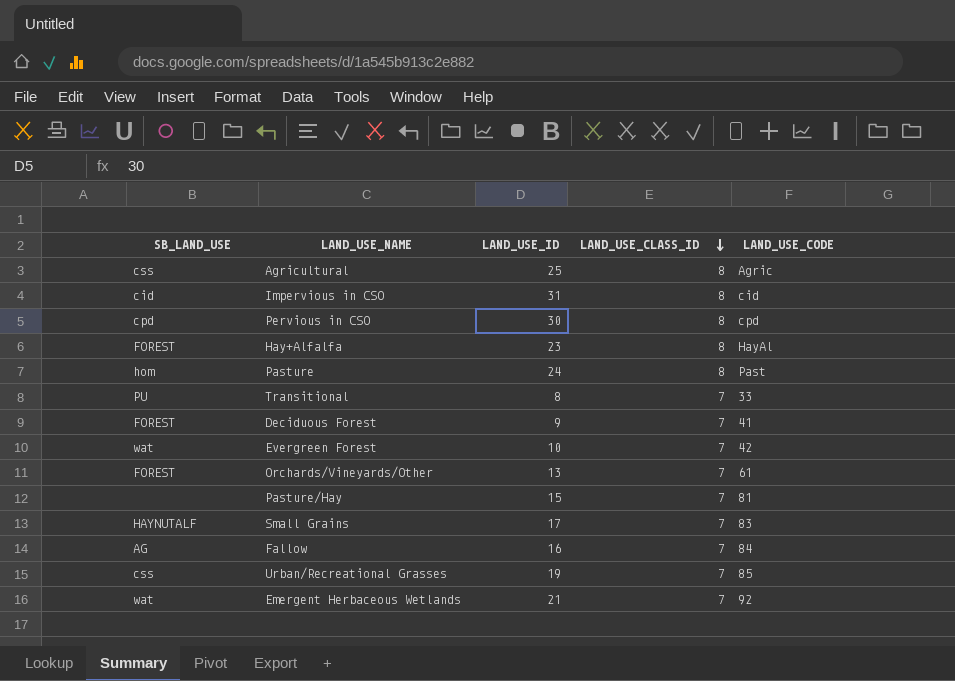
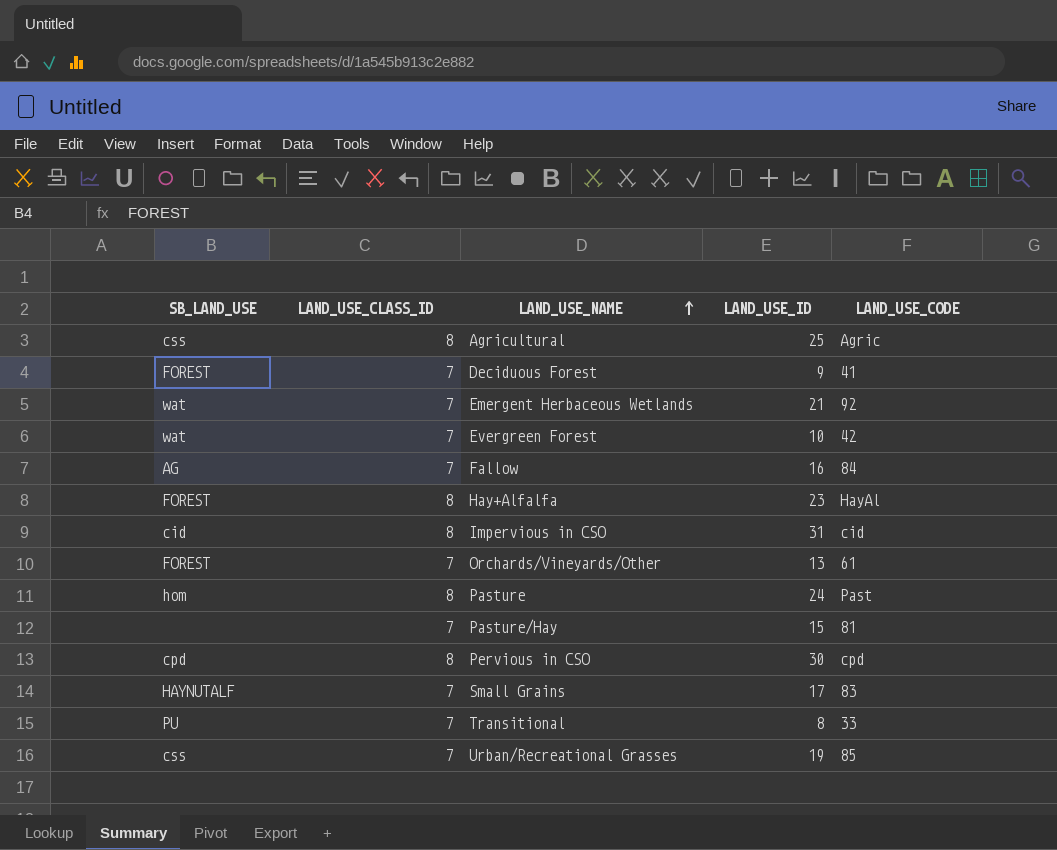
row order: LAND_USE_CLASS_ID descending -> LAND_USE_NAME ascending
column LAND_USE_CLASS_ID | position: 4 -> 2

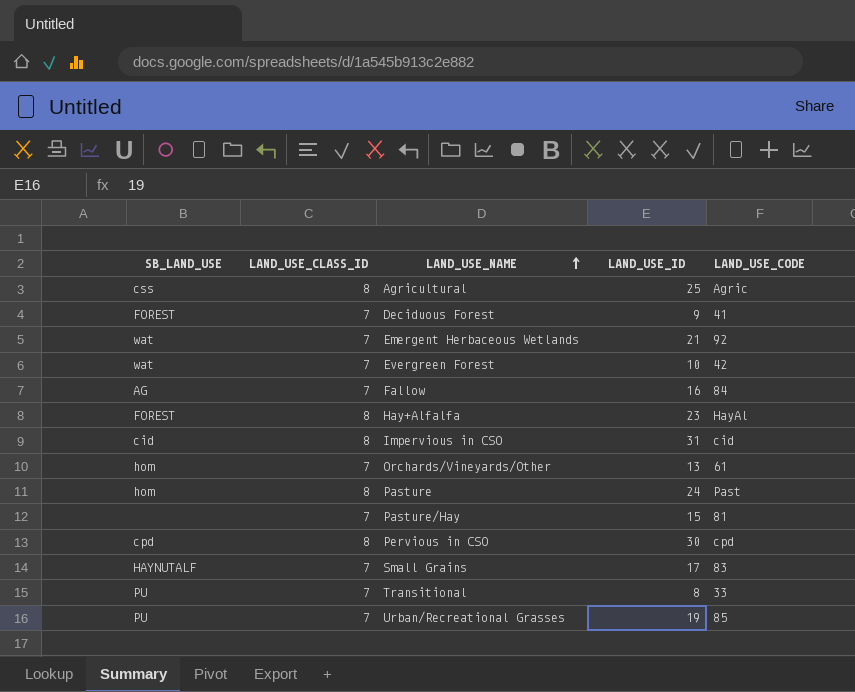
Orchards/Vineyards/Other | SB_LAND_USE: FOREST -> hom
Urban/Recreational Grasses | SB_LAND_USE: css -> PU

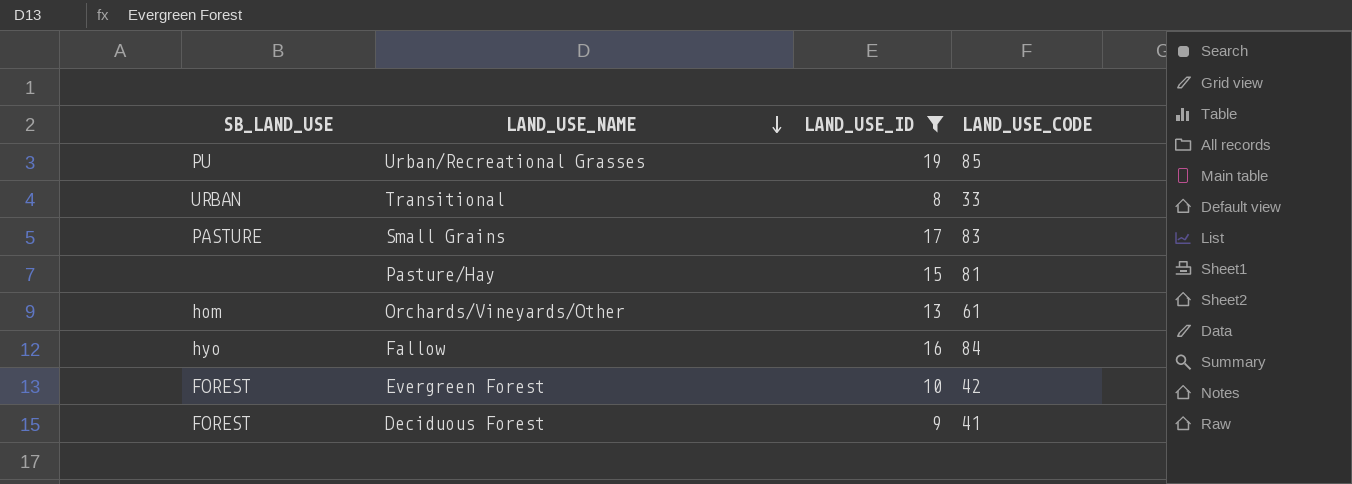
filter: none -> LAND_USE_ID <= 19
row order: LAND_USE_NAME ascending -> LAND_USE_NAME descending
column LAND_USE_CLASS_ID | position: 2 -> none
Transitional | SB_LAND_USE: PU -> URBAN
Small Grains | SB_LAND_USE: HAYNUTALF -> PASTURE
Fallow | SB_LAND_USE: AG -> hyo
Evergreen Forest | SB_LAND_USE: wat -> FOREST

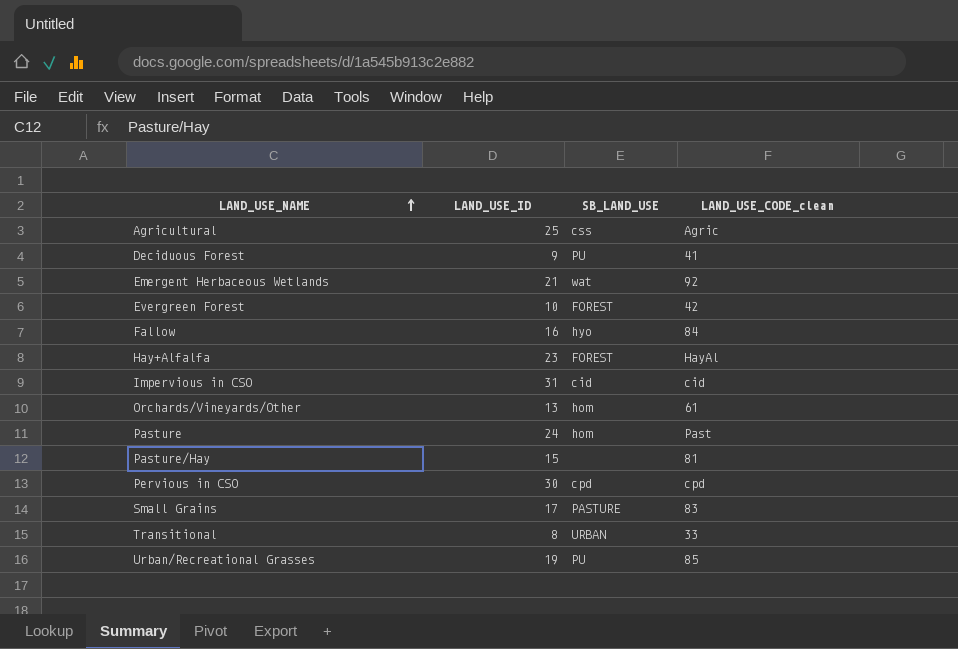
filter: LAND_USE_ID <= 19 -> none
row order: LAND_USE_NAME descending -> LAND_USE_NAME ascending
column SB_LAND_USE | position: 1 -> 3
column name: LAND_USE_CODE -> LAND_USE_CODE_clean
Deciduous Forest | SB_LAND_USE: FOREST -> PU

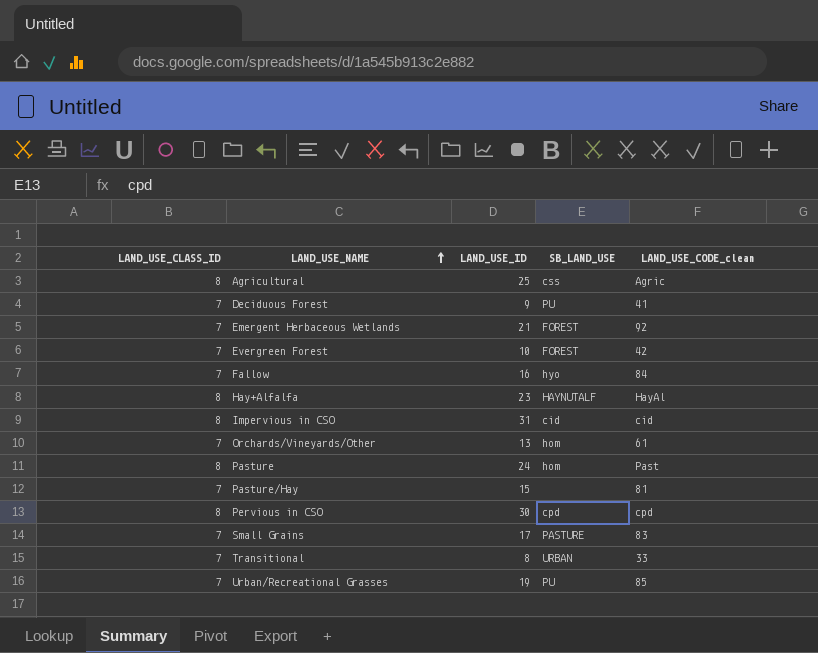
column LAND_USE_CLASS_ID | position: none -> 1
Emergent Herbaceous Wetlands | SB_LAND_USE: wat -> FOREST
Hay+Alfalfa | SB_LAND_USE: FOREST -> HAYNUTALF

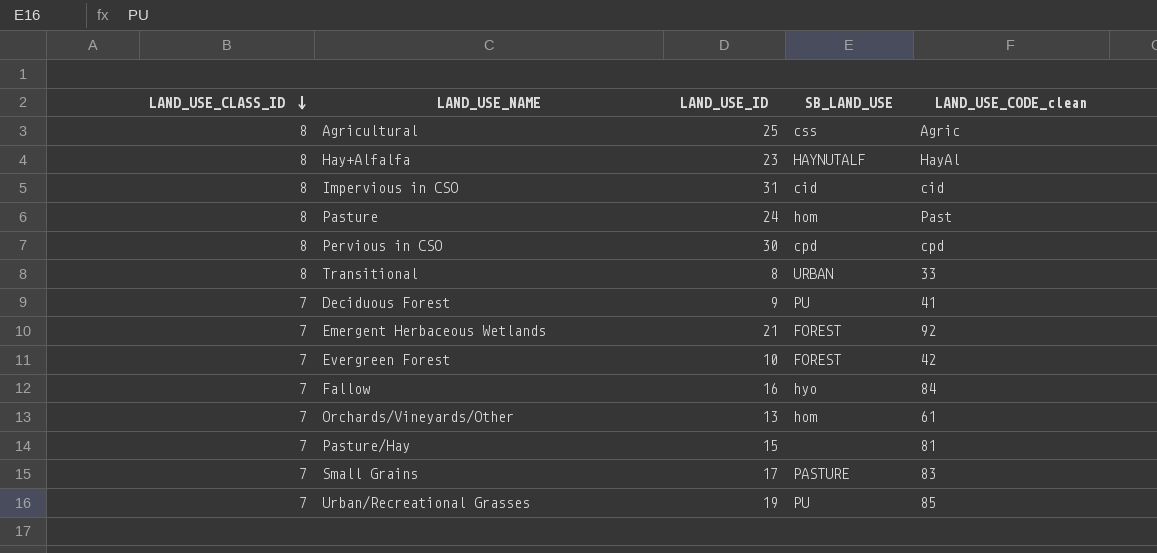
row order: LAND_USE_NAME ascending -> LAND_USE_CLASS_ID descending
Transitional | LAND_USE_CLASS_ID: 7 -> 8

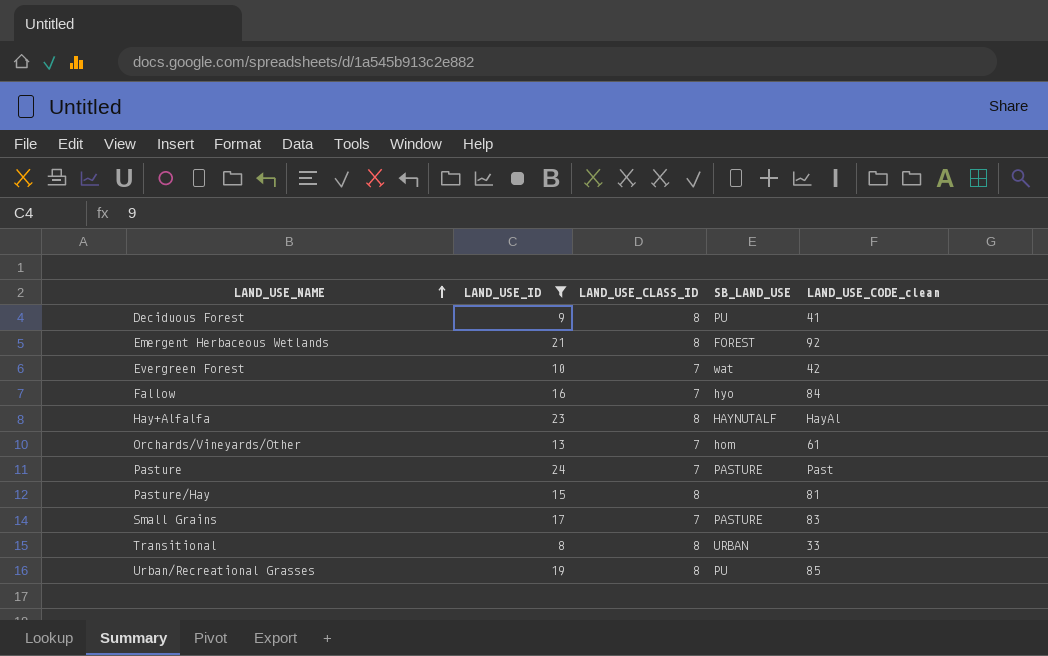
filter: none -> LAND_USE_ID <= 24
row order: LAND_USE_CLASS_ID descending -> LAND_USE_NAME ascending
column LAND_USE_CLASS_ID | position: 1 -> 3
Deciduous Forest | LAND_USE_CLASS_ID: 7 -> 8
Emergent Herbaceous Wetlands | LAND_USE_CLASS_ID: 7 -> 8
Evergreen Forest | SB_LAND_USE: FOREST -> wat
Pasture | LAND_USE_CLASS_ID: 8 -> 7
Pasture | SB_LAND_USE: hom -> PASTURE
Pasture/Hay | LAND_USE_CLASS_ID: 7 -> 8
Urban/Recreational Grasses | LAND_USE_CLASS_ID: 7 -> 8

